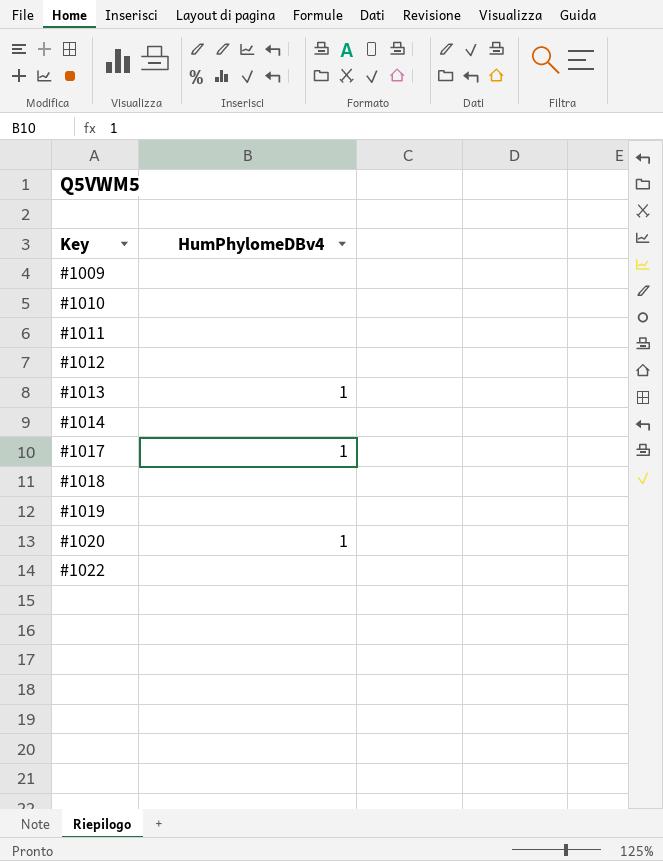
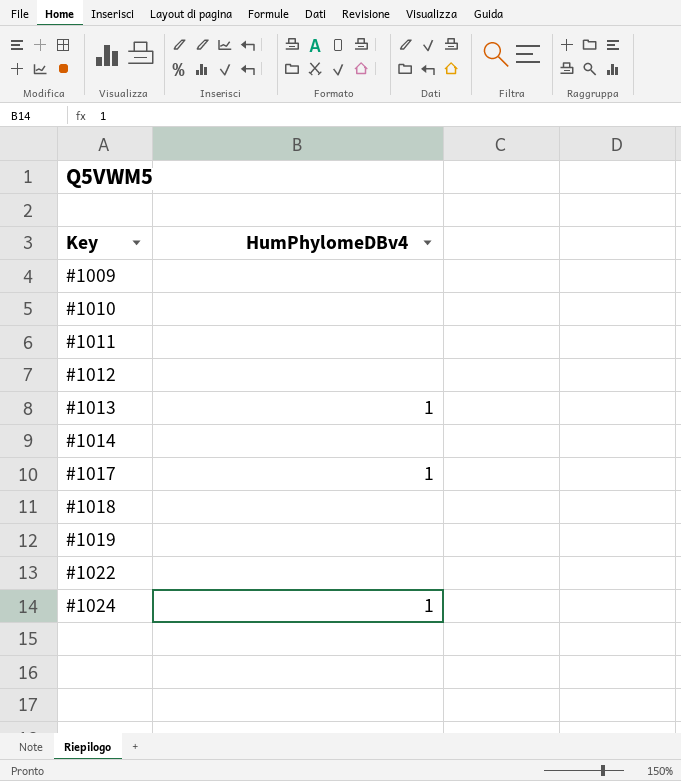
row #1020: 1 -> none
row #1024: none -> 1

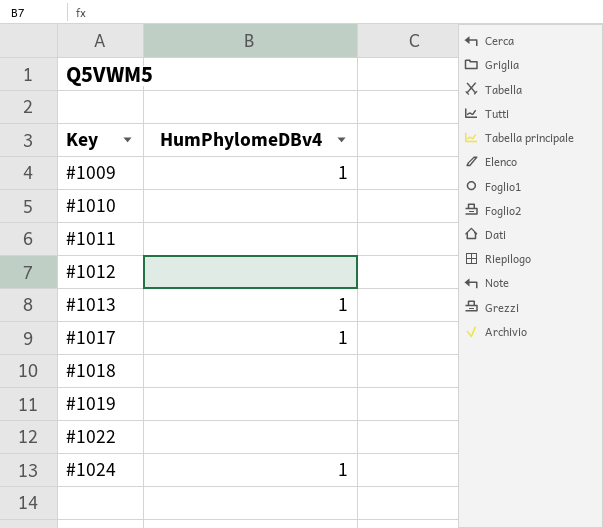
row #1014: none -> none
#1009 | HumPhylomeDBv4: none -> 1

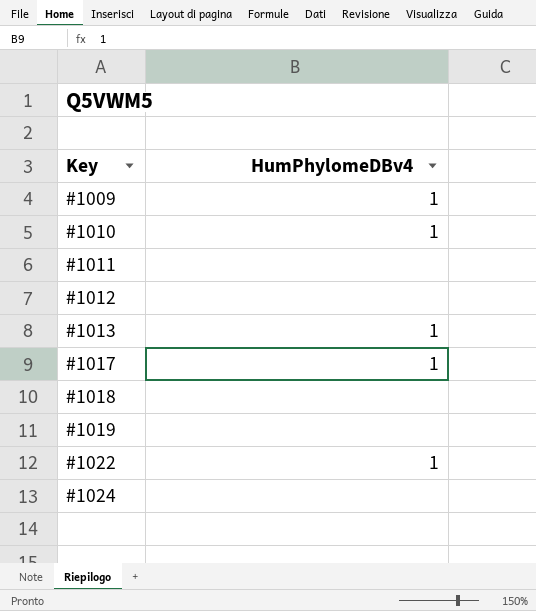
#1010 | HumPhylomeDBv4: none -> 1
#1022 | HumPhylomeDBv4: none -> 1
#1024 | HumPhylomeDBv4: 1 -> none

